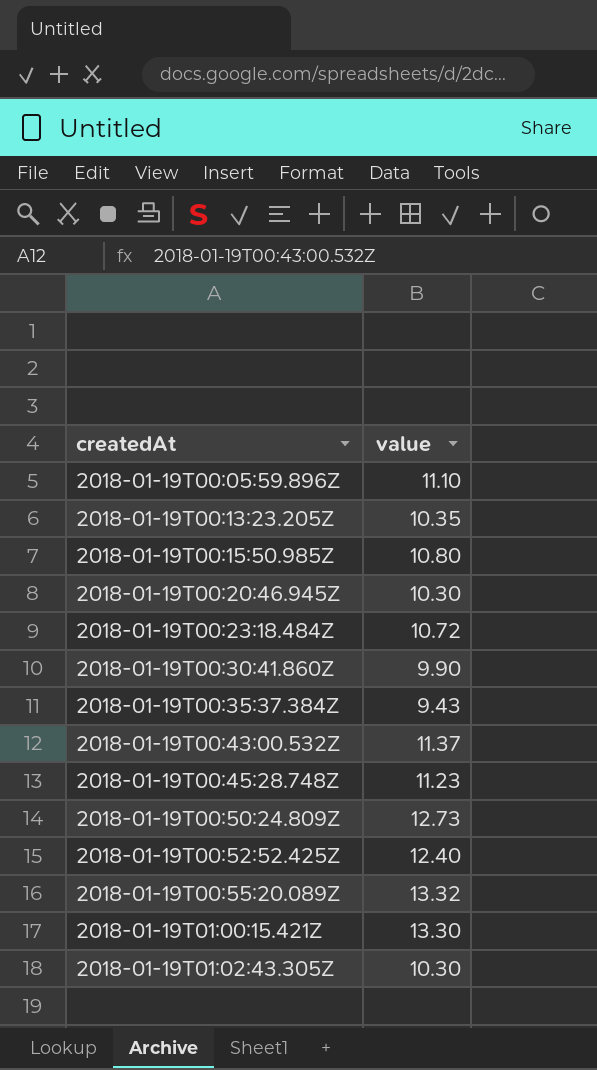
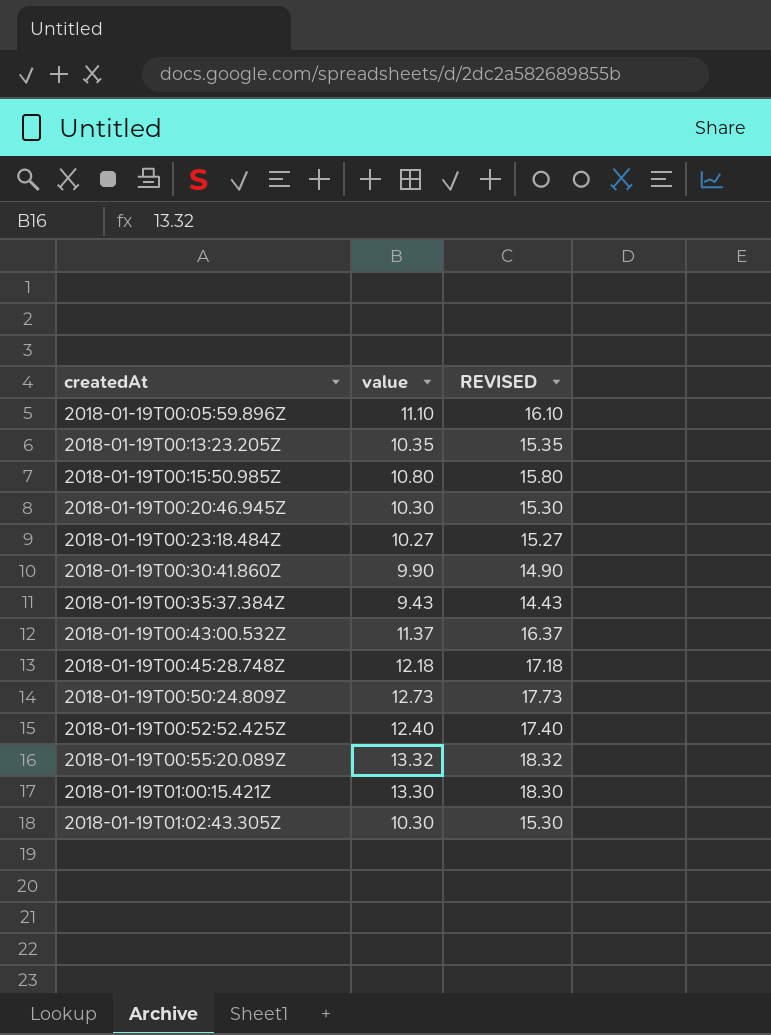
column REVISED | formula: none -> [value] + 5
2018-01-19T00:23:18.484Z | value: 10.72 -> 10.27
2018-01-19T00:45:28.748Z | value: 11.23 -> 12.18

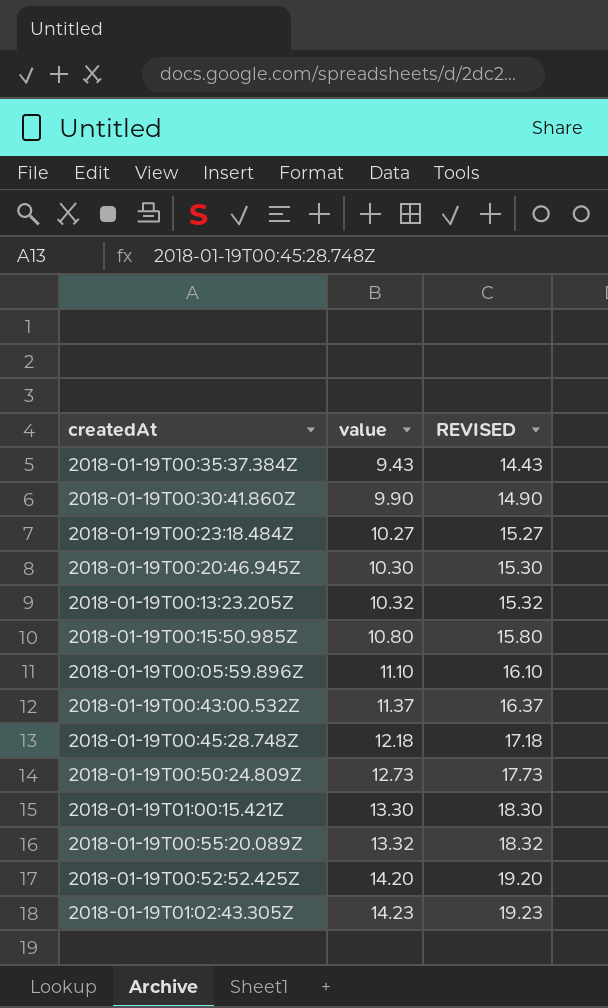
row order: createdAt ascending -> value ascending
2018-01-19T00:13:23.205Z | value: 10.35 -> 10.32
2018-01-19T00:13:23.205Z | REVISED: 15.35 -> 15.32
2018-01-19T00:52:52.425Z | value: 12.40 -> 14.20
2018-01-19T00:52:52.425Z | REVISED: 17.40 -> 19.20
2018-01-19T01:02:43.305Z | value: 10.30 -> 14.23
2018-01-19T01:02:43.305Z | REVISED: 15.30 -> 19.23

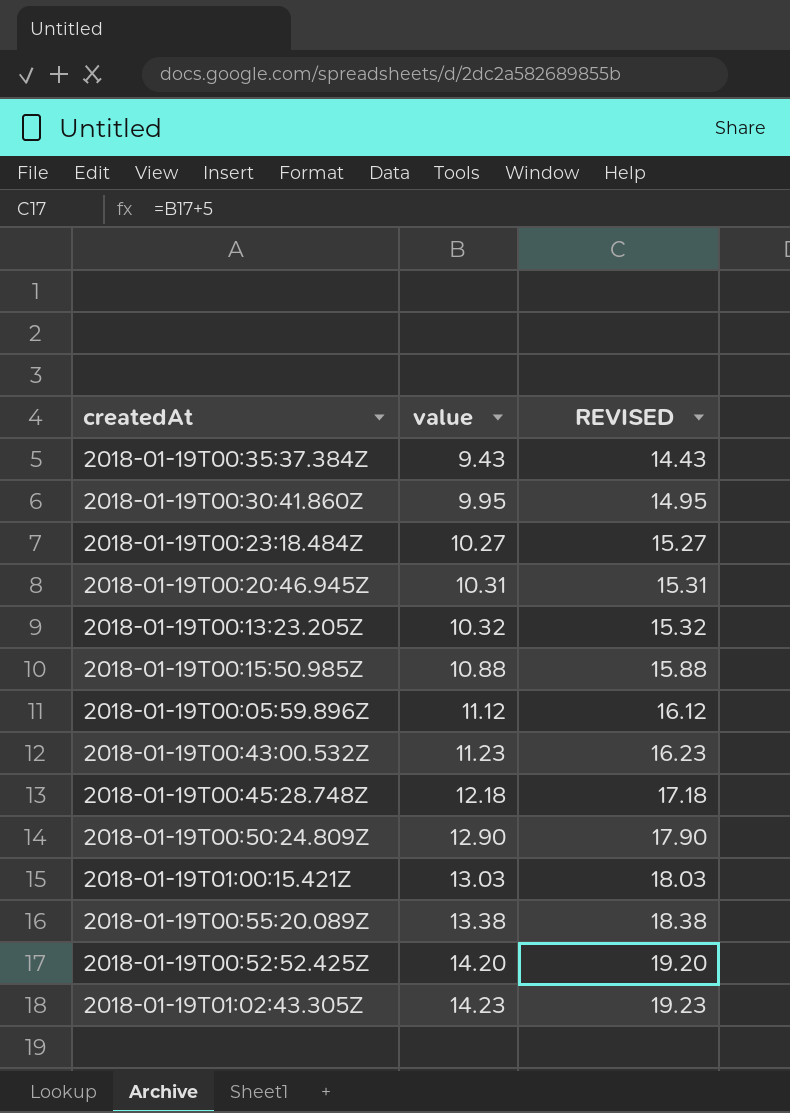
2018-01-19T00:30:41.860Z | value: 9.90 -> 9.95
2018-01-19T00:30:41.860Z | REVISED: 14.90 -> 14.95
2018-01-19T00:20:46.945Z | value: 10.30 -> 10.31
2018-01-19T00:20:46.945Z | REVISED: 15.30 -> 15.31
2018-01-19T00:15:50.985Z | value: 10.80 -> 10.88
2018-01-19T00:15:50.985Z | REVISED: 15.80 -> 15.88
2018-01-19T00:05:59.896Z | value: 11.10 -> 11.12
2018-01-19T00:05:59.896Z | REVISED: 16.10 -> 16.12
2018-01-19T00:43:00.532Z | value: 11.37 -> 11.23
2018-01-19T00:43:00.532Z | REVISED: 16.37 -> 16.23
2018-01-19T00:50:24.809Z | value: 12.73 -> 12.90
2018-01-19T00:50:24.809Z | REVISED: 17.73 -> 17.90
2018-01-19T01:00:15.421Z | value: 13.30 -> 13.03
2018-01-19T01:00:15.421Z | REVISED: 18.30 -> 18.03
2018-01-19T00:55:20.089Z | value: 13.32 -> 13.38
2018-01-19T00:55:20.089Z | REVISED: 18.32 -> 18.38

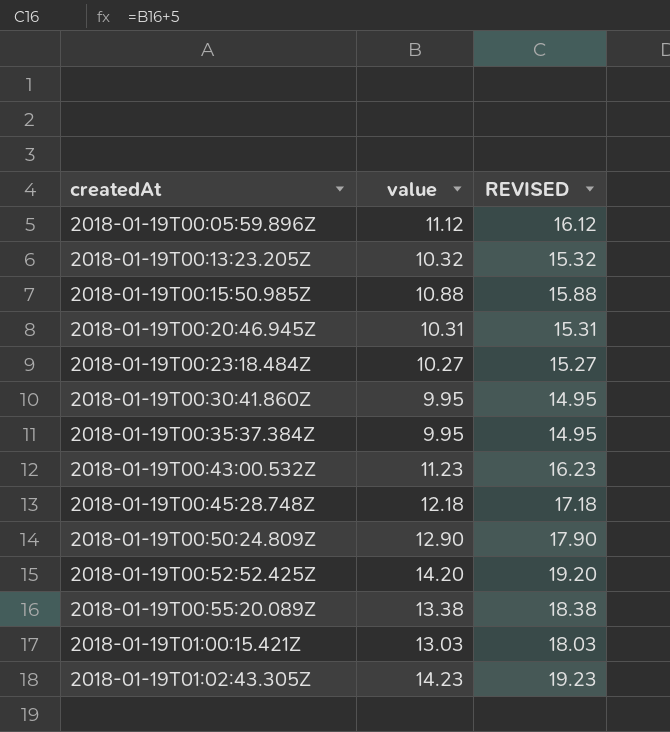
row order: value ascending -> createdAt ascending
2018-01-19T00:35:37.384Z | value: 9.43 -> 9.95
2018-01-19T00:35:37.384Z | REVISED: 14.43 -> 14.95

